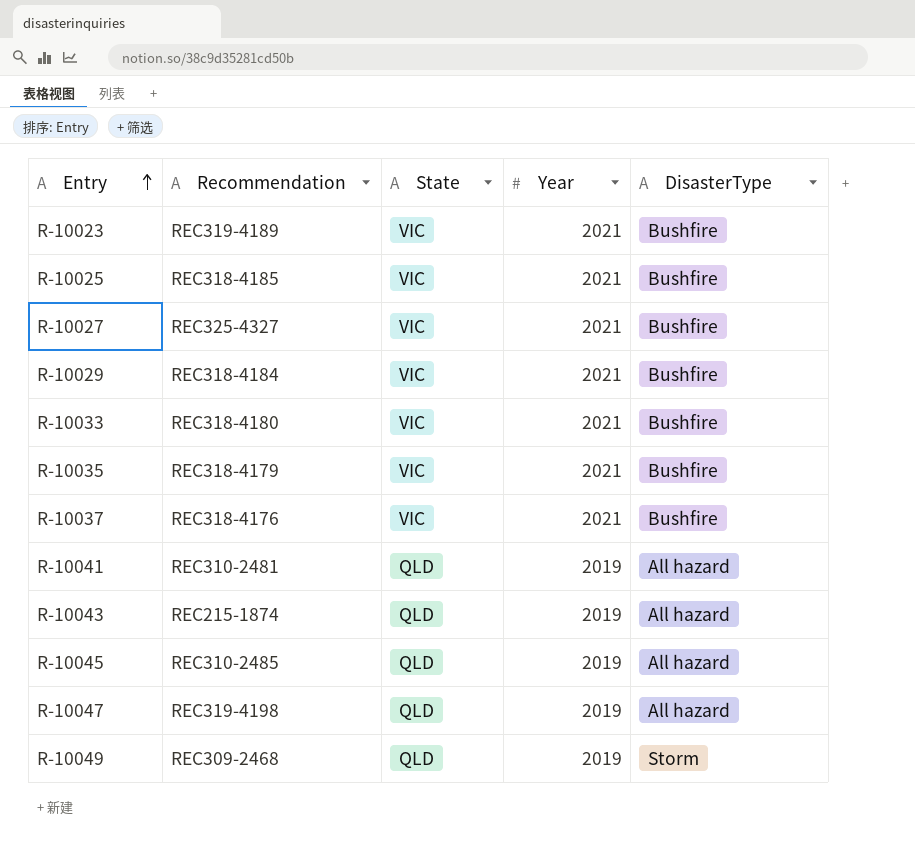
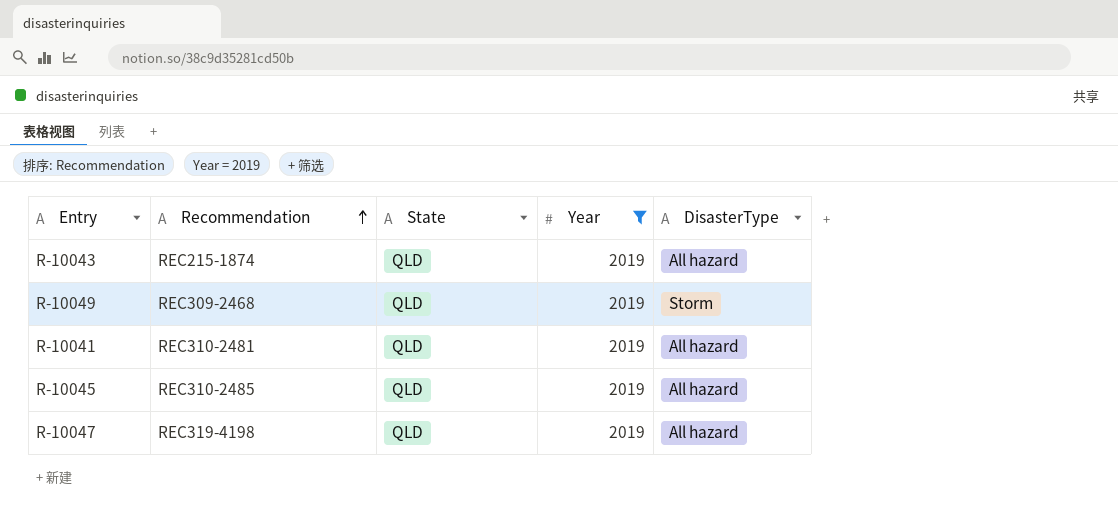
filter: none -> Year = 2019
row order: Entry ascending -> Recommendation ascending

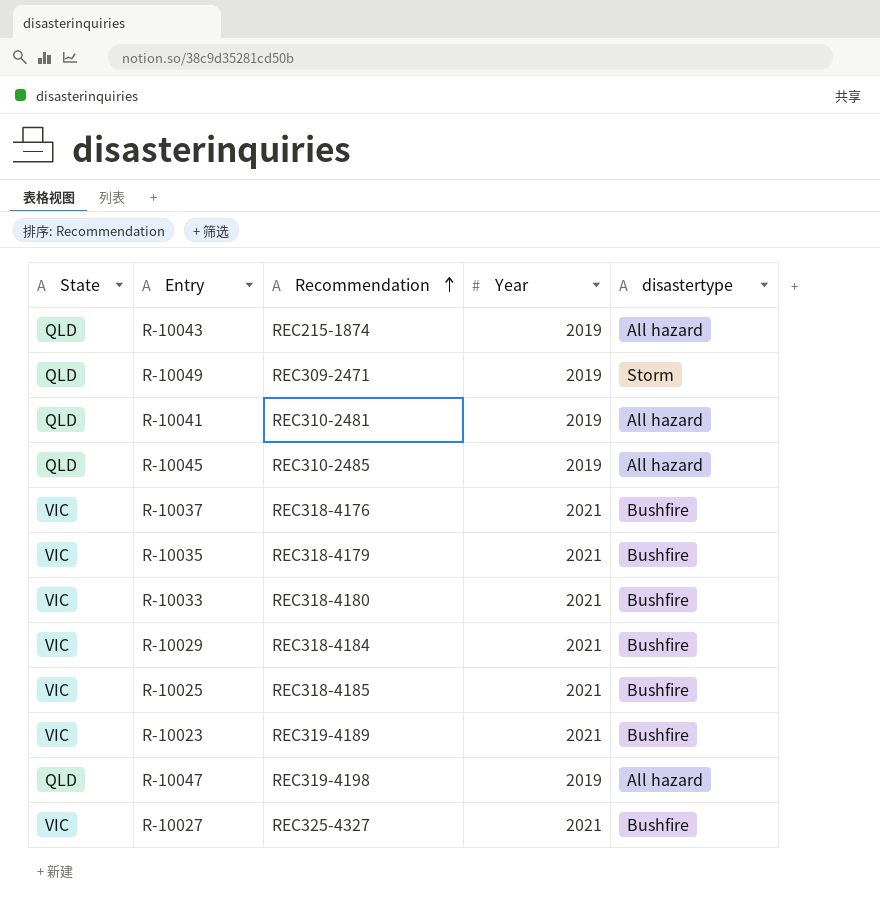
filter: Year = 2019 -> none
column State | position: 3 -> 1
column name: DisasterType -> disastertype
R-10049 | Recommendation: REC309-2468 -> REC309-2471

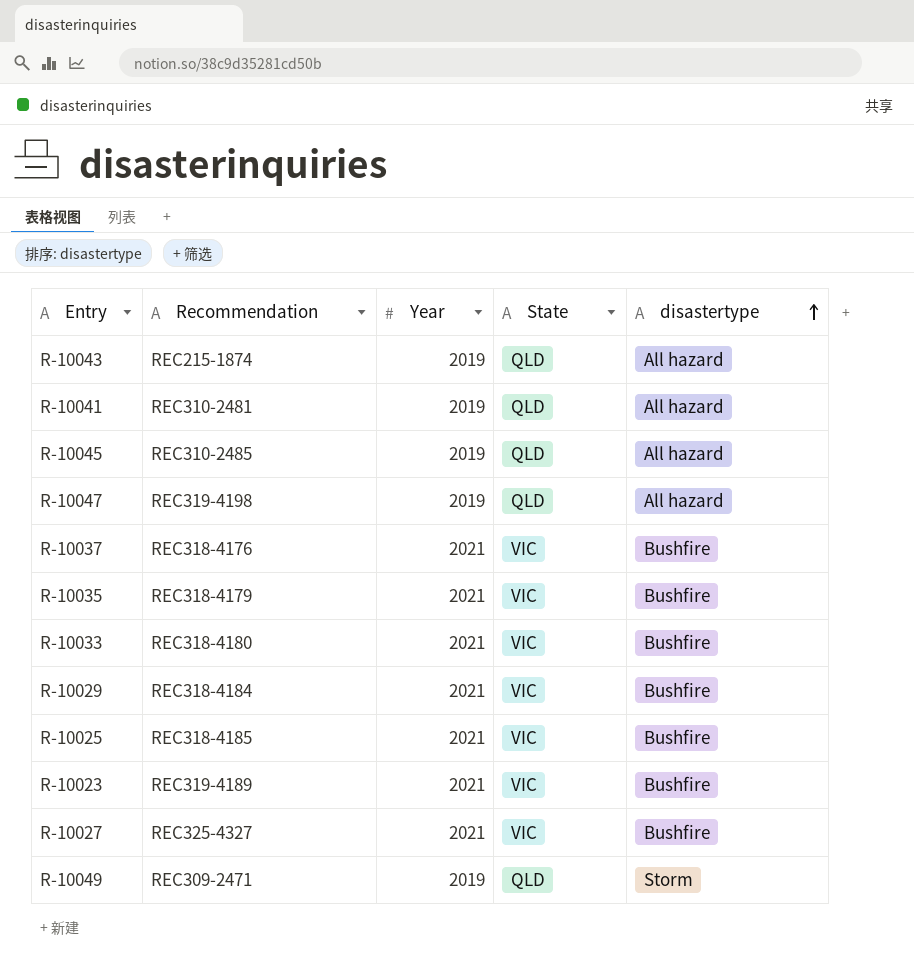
row order: Recommendation ascending -> disastertype ascending
column State | position: 1 -> 4

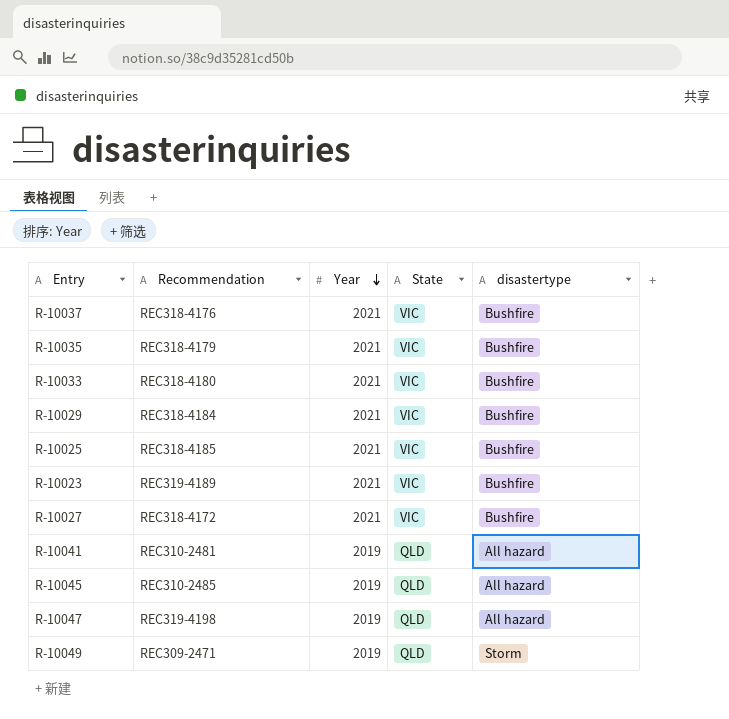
row order: disastertype ascending -> Year descending
row R-10043: REC215-1874 | 2019 | QLD | All hazard -> none
R-10027 | Recommendation: REC325-4327 -> REC318-4172

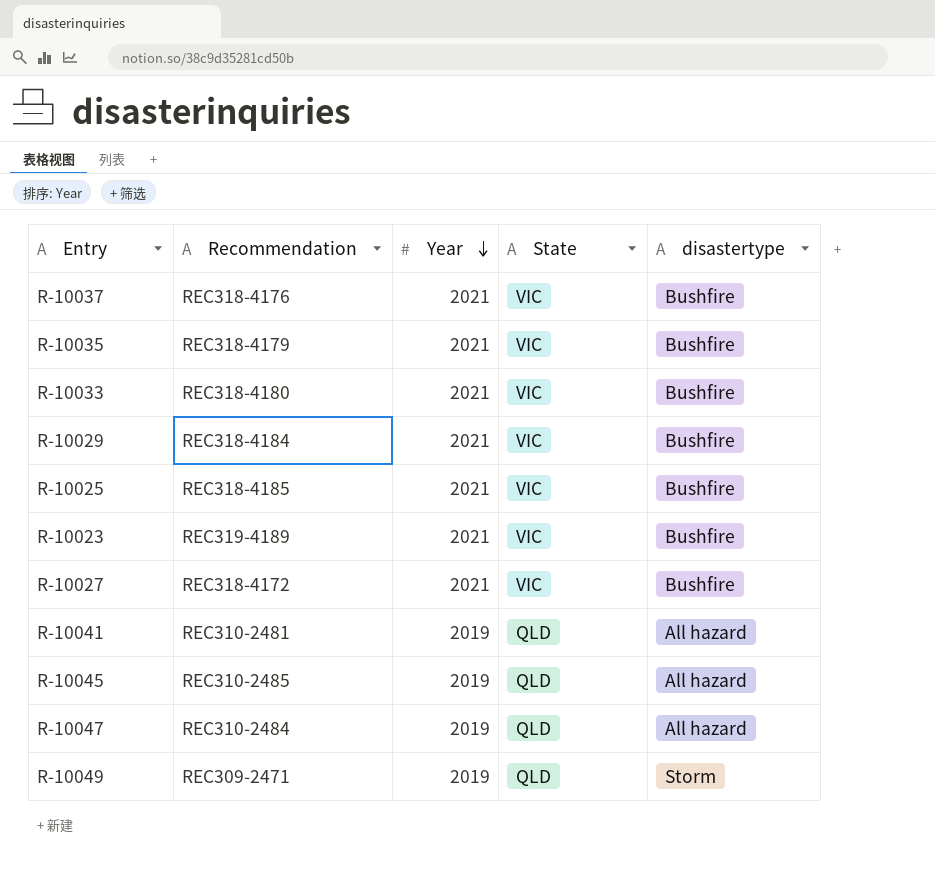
R-10047 | Recommendation: REC319-4198 -> REC310-2484

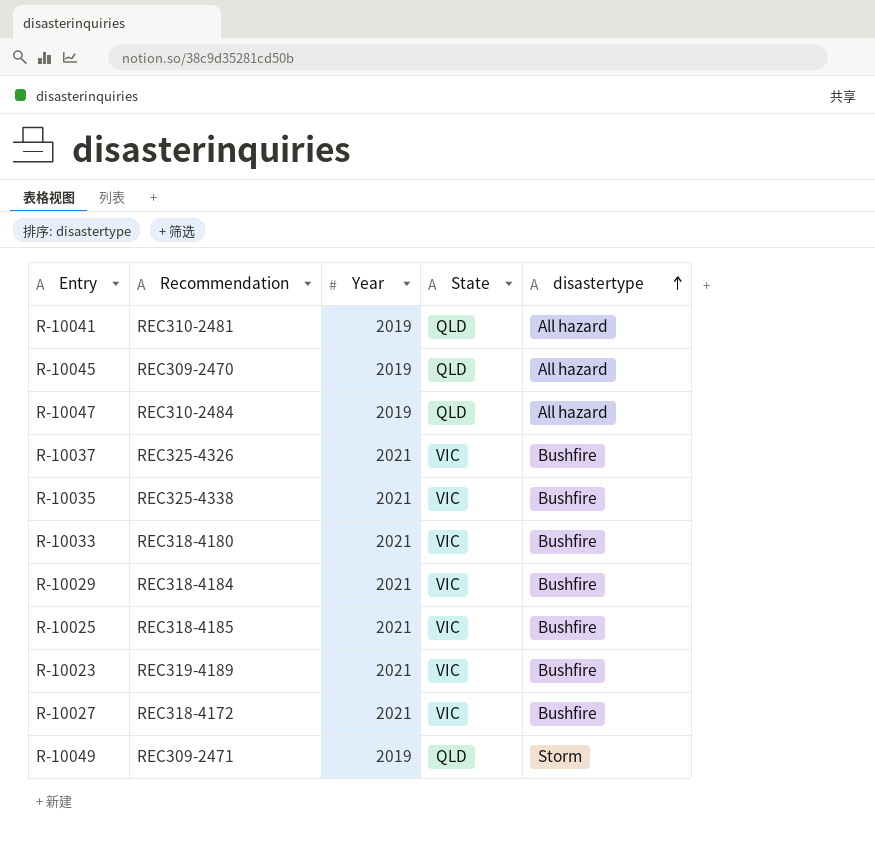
row order: Year descending -> disastertype ascending
R-10045 | Recommendation: REC310-2485 -> REC309-2470
R-10037 | Recommendation: REC318-4176 -> REC325-4326
R-10035 | Recommendation: REC318-4179 -> REC325-4338

